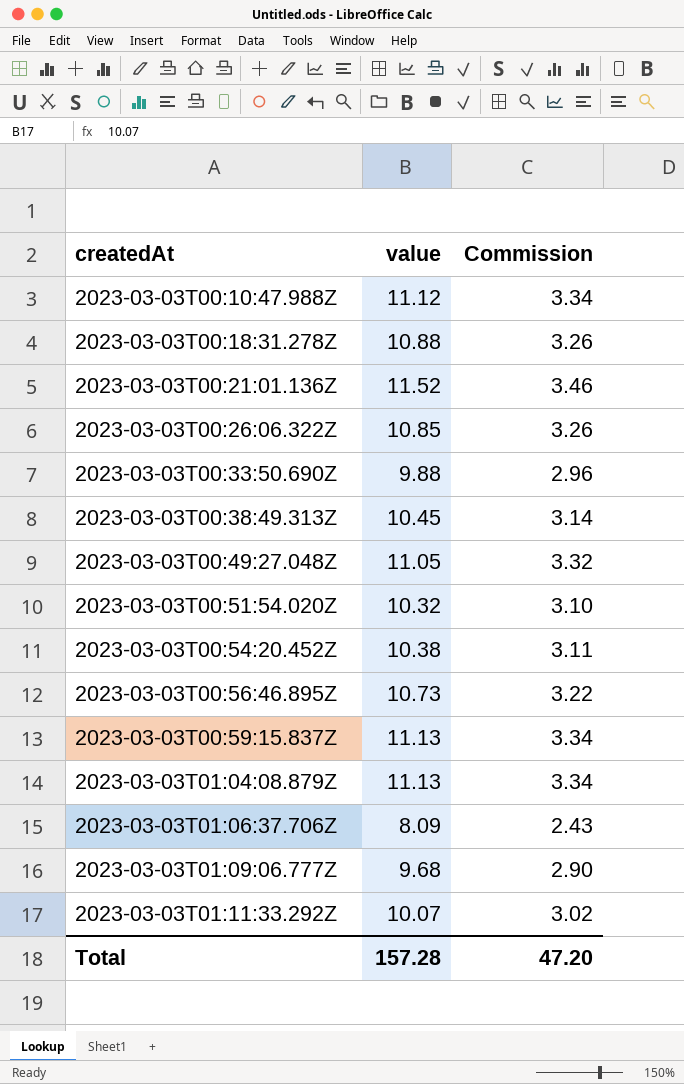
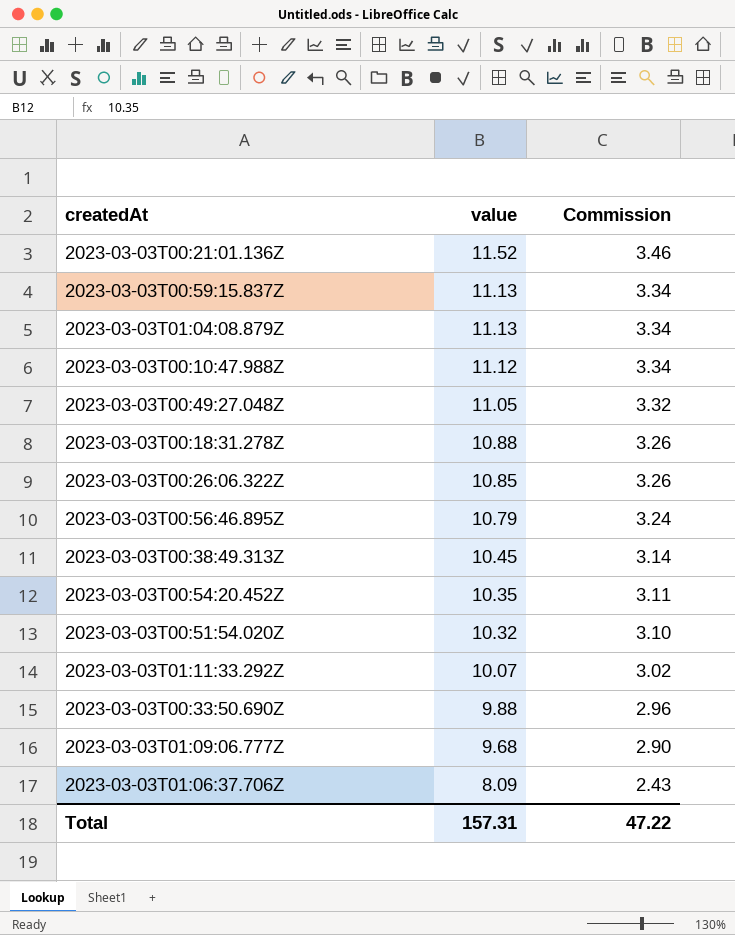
row order: createdAt ascending -> value descending
2023-03-03T00:56:46.895Z | value: 10.73 -> 10.79
2023-03-03T00:56:46.895Z | Commission: 3.22 -> 3.24
2023-03-03T00:54:20.452Z | value: 10.38 -> 10.35
Total | value: 157.28 -> 157.31
Total | Commission: 47.20 -> 47.22

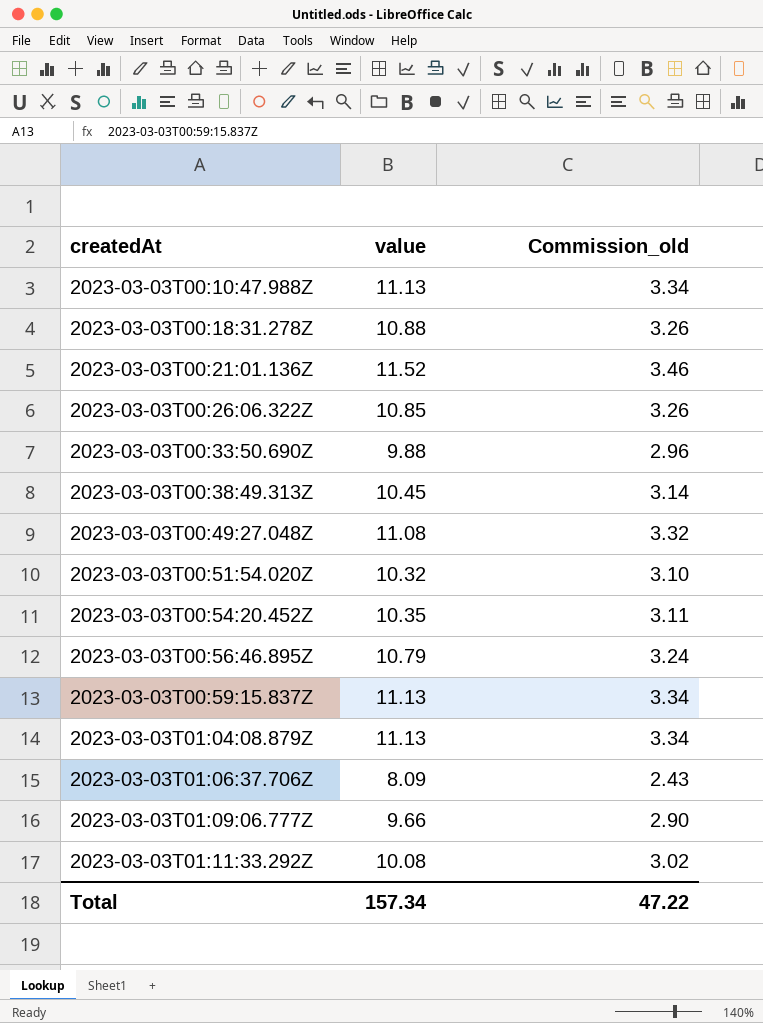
row order: value descending -> createdAt ascending
column name: Commission -> Commission_old
2023-03-03T00:10:47.988Z | value: 11.12 -> 11.13
2023-03-03T00:49:27.048Z | value: 11.05 -> 11.08
2023-03-03T01:09:06.777Z | value: 9.68 -> 9.66
2023-03-03T01:11:33.292Z | value: 10.07 -> 10.08
Total | value: 157.31 -> 157.34

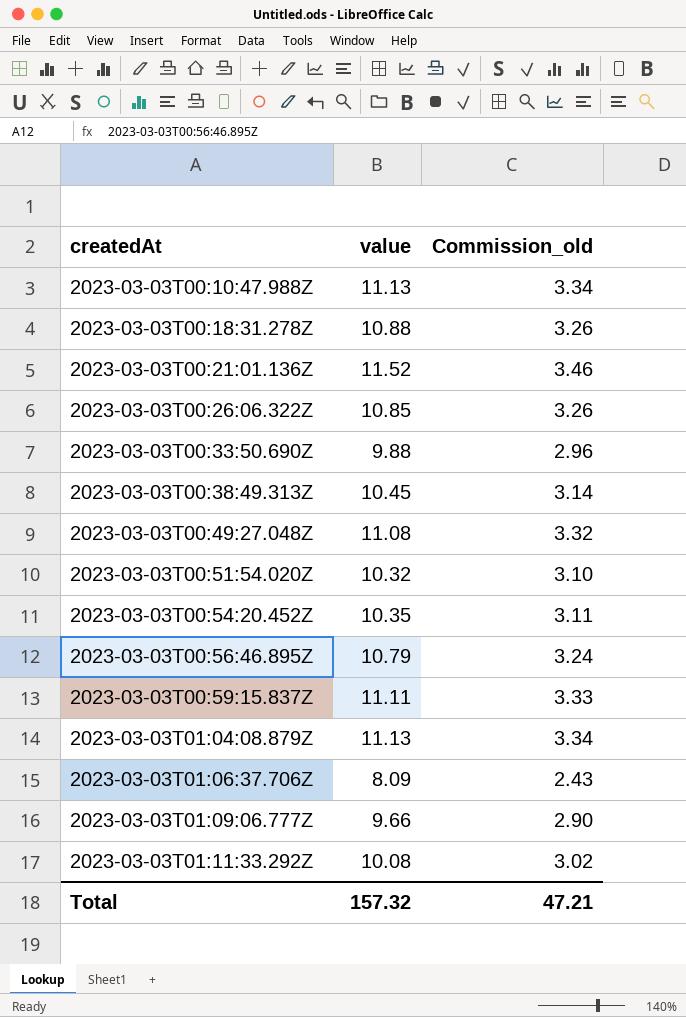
2023-03-03T00:59:15.837Z | value: 11.13 -> 11.11
2023-03-03T00:59:15.837Z | Commission_old: 3.34 -> 3.33
Total | value: 157.34 -> 157.32
Total | Commission_old: 47.22 -> 47.21

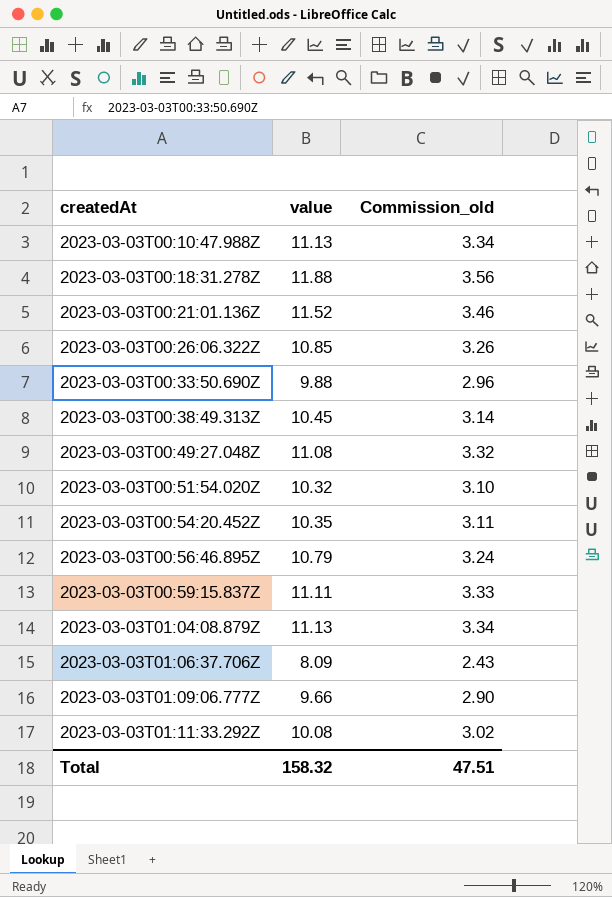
2023-03-03T00:18:31.278Z | value: 10.88 -> 11.88
2023-03-03T00:18:31.278Z | Commission_old: 3.26 -> 3.56
Total | value: 157.32 -> 158.32
Total | Commission_old: 47.21 -> 47.51

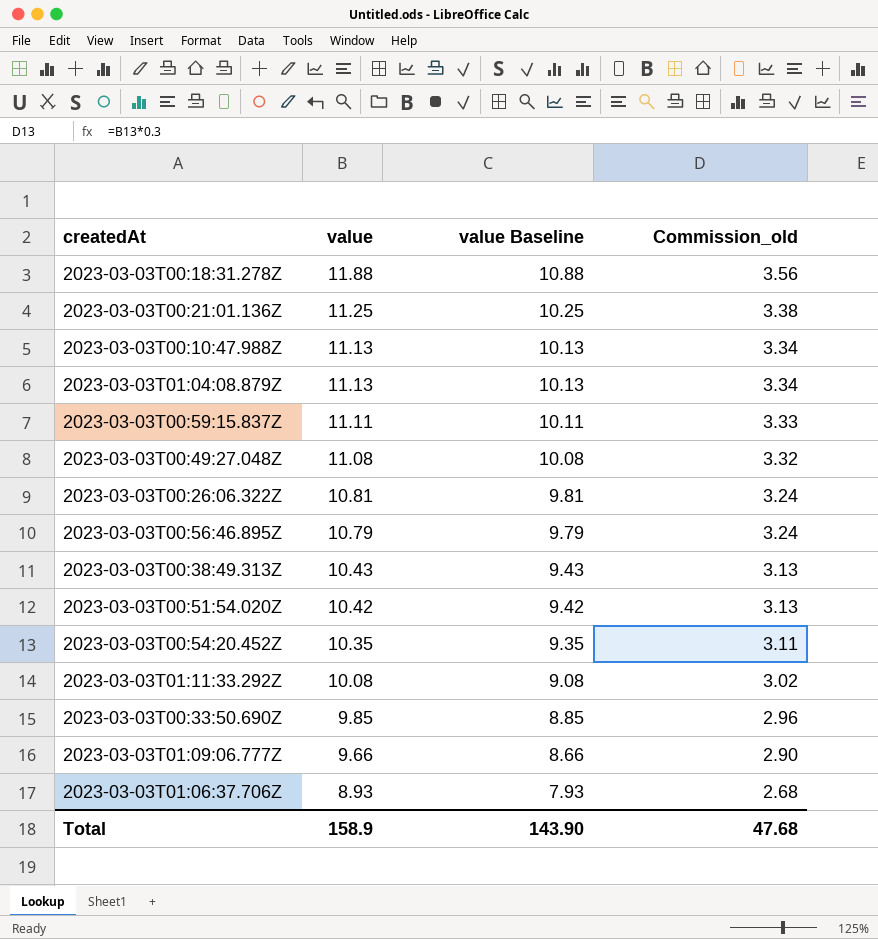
row order: createdAt ascending -> value descending
column value Baseline | formula: none -> [value] - 1
2023-03-03T00:21:01.136Z | value: 11.52 -> 11.25
2023-03-03T00:21:01.136Z | Commission_old: 3.46 -> 3.38
2023-03-03T00:26:06.322Z | value: 10.85 -> 10.81
2023-03-03T00:26:06.322Z | Commission_old: 3.26 -> 3.24
2023-03-03T00:38:49.313Z | value: 10.45 -> 10.43
2023-03-03T00:38:49.313Z | Commission_old: 3.14 -> 3.13
2023-03-03T00:51:54.020Z | value: 10.32 -> 10.42
2023-03-03T00:51:54.020Z | Commission_old: 3.10 -> 3.13
2023-03-03T00:33:50.690Z | value: 9.88 -> 9.85
2023-03-03T01:06:37.706Z | value: 8.09 -> 8.93
2023-03-03T01:06:37.706Z | Commission_old: 2.43 -> 2.68
Total | value: 158.32 -> 158.9
Total | Commission_old: 47.51 -> 47.68

